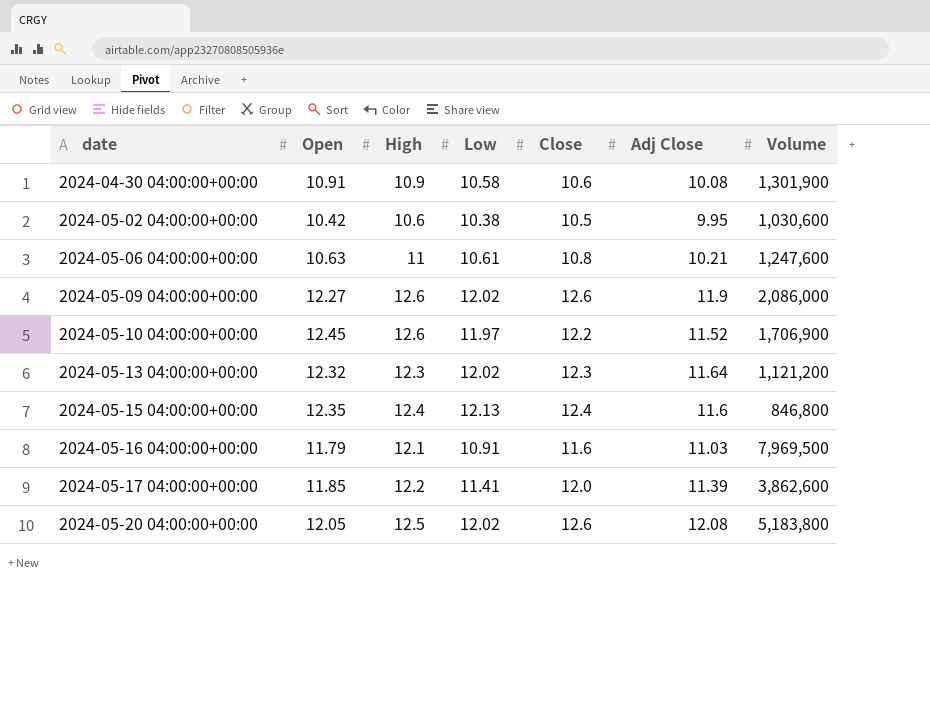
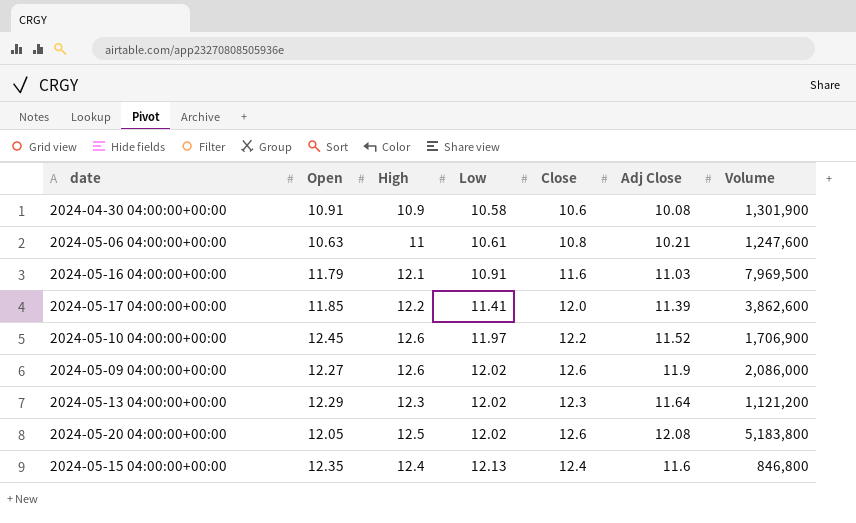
row order: date ascending -> Low ascending
row 2024-05-02 04:00:00+00:00: 10.42 | 10.6 | 10.38 | 10.5 | 9.95 | 1,030,600 -> none
2024-05-13 04:00:00+00:00 | Open: 12.32 -> 12.29

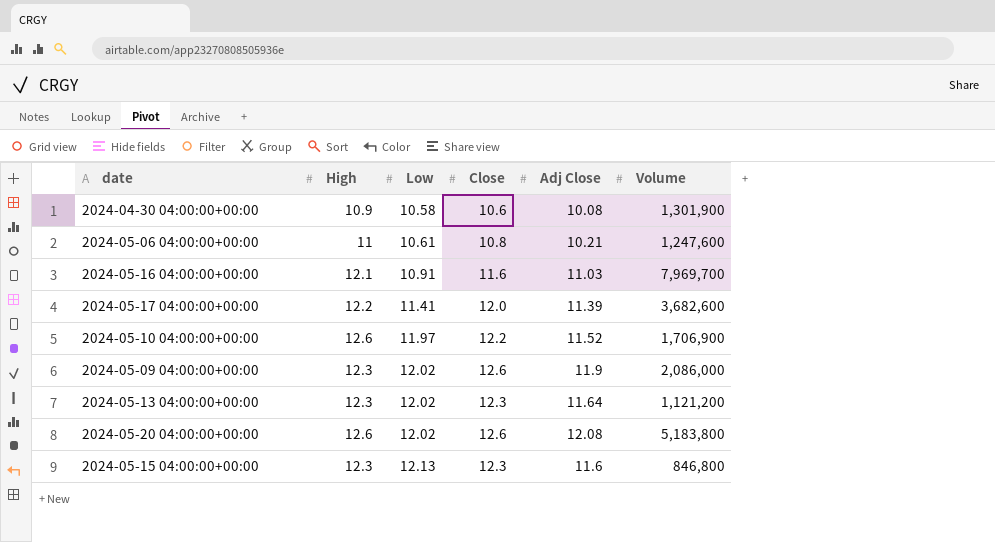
column Open | position: 2 -> none
2024-05-16 04:00:00+00:00 | Volume: 7,969,500 -> 7,969,700
2024-05-17 04:00:00+00:00 | Volume: 3,862,600 -> 3,682,600
2024-05-09 04:00:00+00:00 | High: 12.6 -> 12.3
2024-05-20 04:00:00+00:00 | High: 12.5 -> 12.6
2024-05-15 04:00:00+00:00 | High: 12.4 -> 12.3
2024-05-15 04:00:00+00:00 | Close: 12.4 -> 12.3

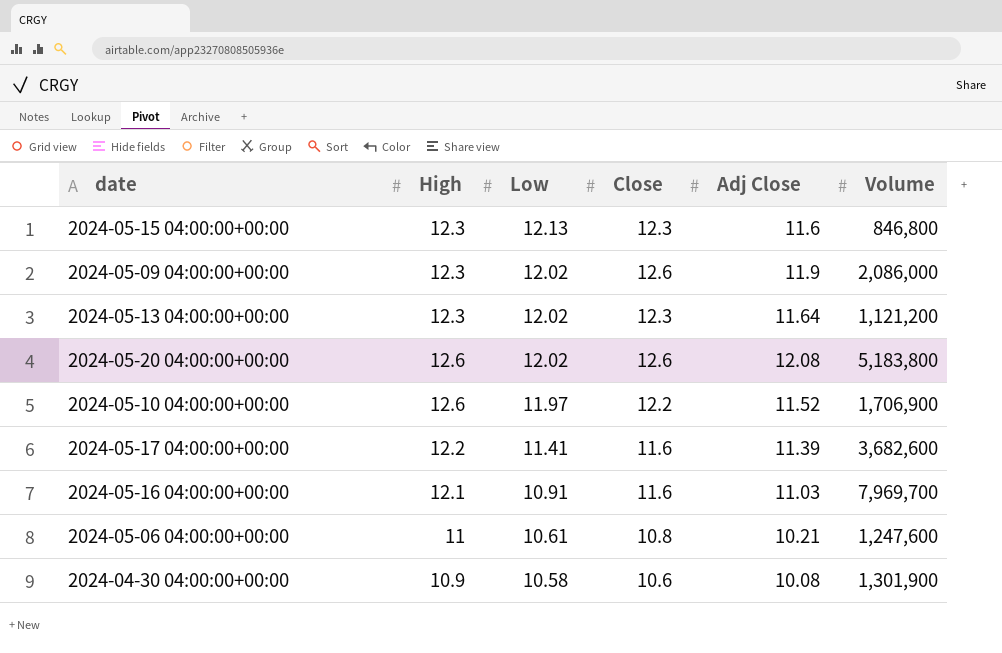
row order: Low ascending -> Low descending
2024-05-17 04:00:00+00:00 | Close: 12.0 -> 11.6

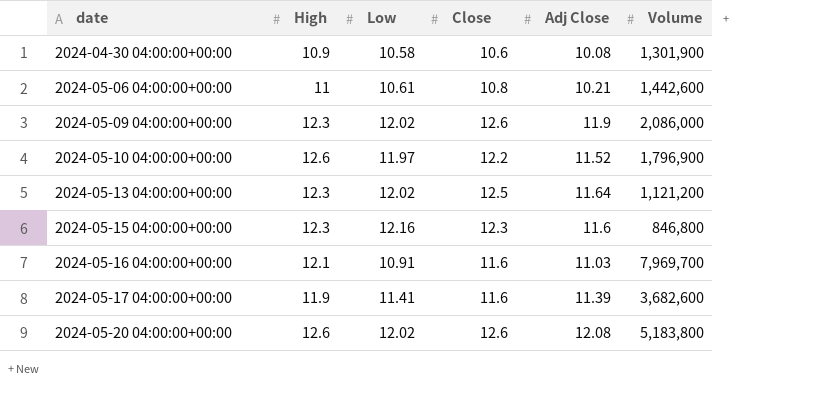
row order: Low descending -> date ascending
2024-05-06 04:00:00+00:00 | Volume: 1,247,600 -> 1,442,600
2024-05-10 04:00:00+00:00 | Volume: 1,706,900 -> 1,796,900
2024-05-13 04:00:00+00:00 | Close: 12.3 -> 12.5
2024-05-15 04:00:00+00:00 | Low: 12.13 -> 12.16
2024-05-17 04:00:00+00:00 | High: 12.2 -> 11.9

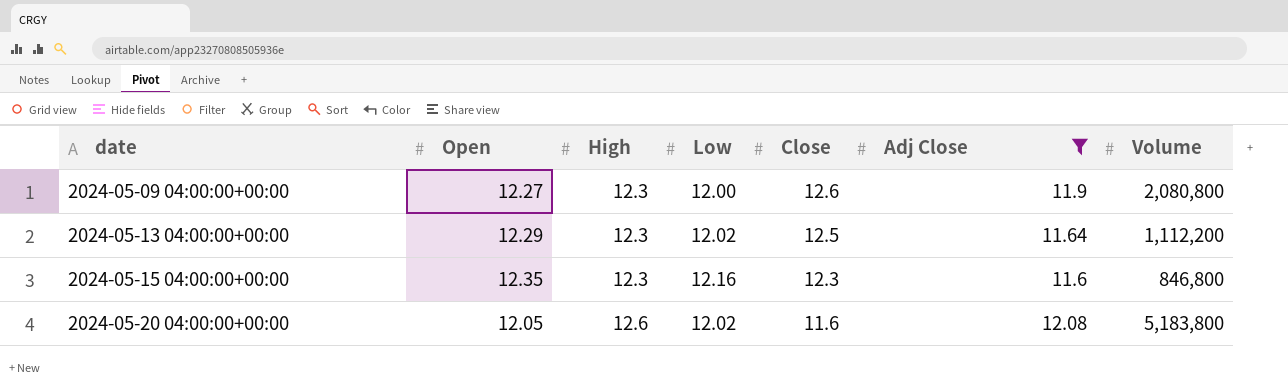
filter: none -> Adj Close >= 11.6
column Open | position: none -> 2
2024-05-09 04:00:00+00:00 | Low: 12.02 -> 12.00
2024-05-09 04:00:00+00:00 | Volume: 2,086,000 -> 2,080,800
2024-05-13 04:00:00+00:00 | Volume: 1,121,200 -> 1,112,200
2024-05-20 04:00:00+00:00 | Close: 12.6 -> 11.6

